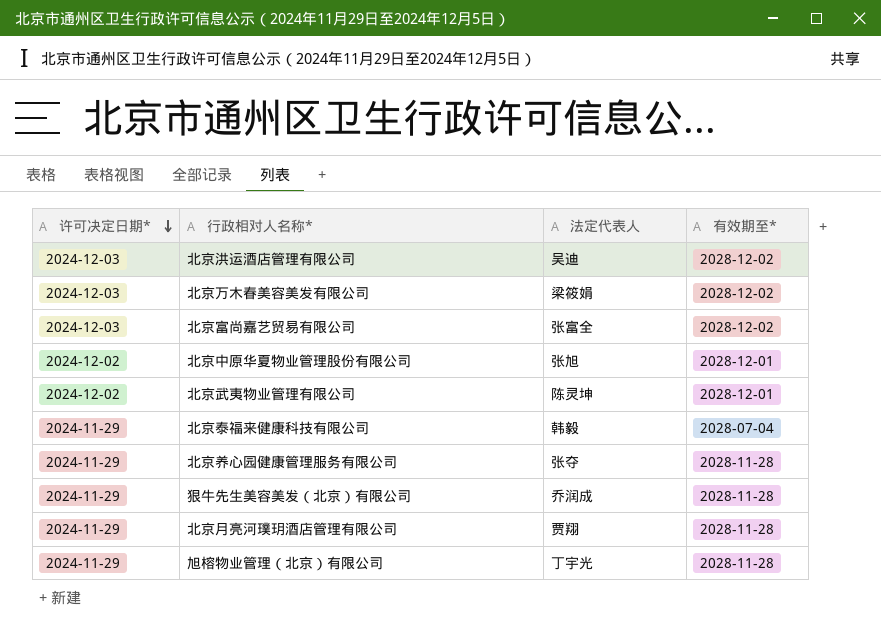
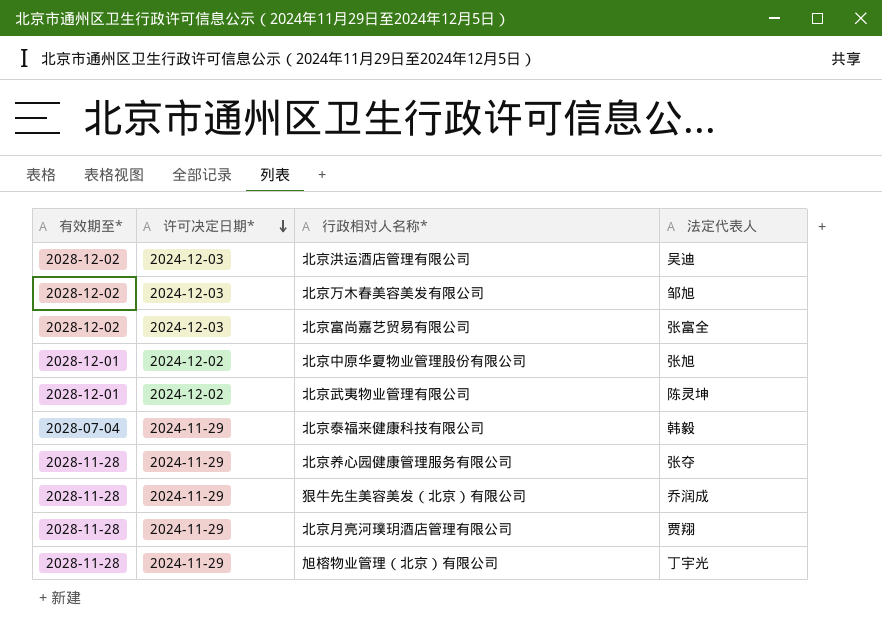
column 有效期至* | position: 4 -> 1
北京万木春美容美发有限公司 | 法定代表人: 梁筱娟 -> 邹旭

